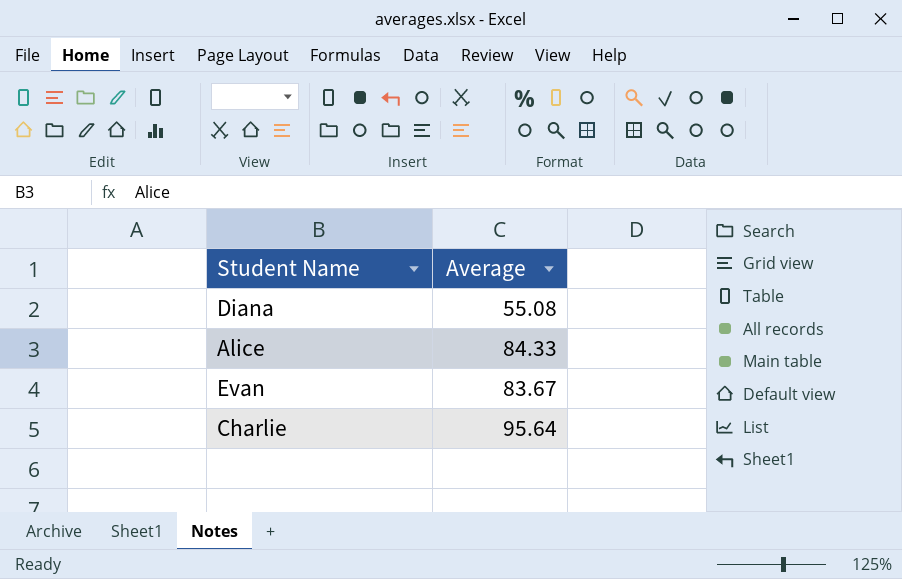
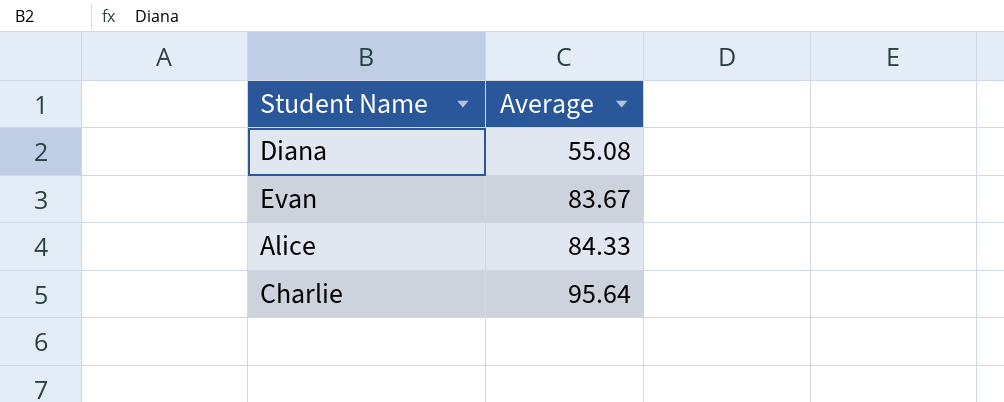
row order: none -> Average ascending

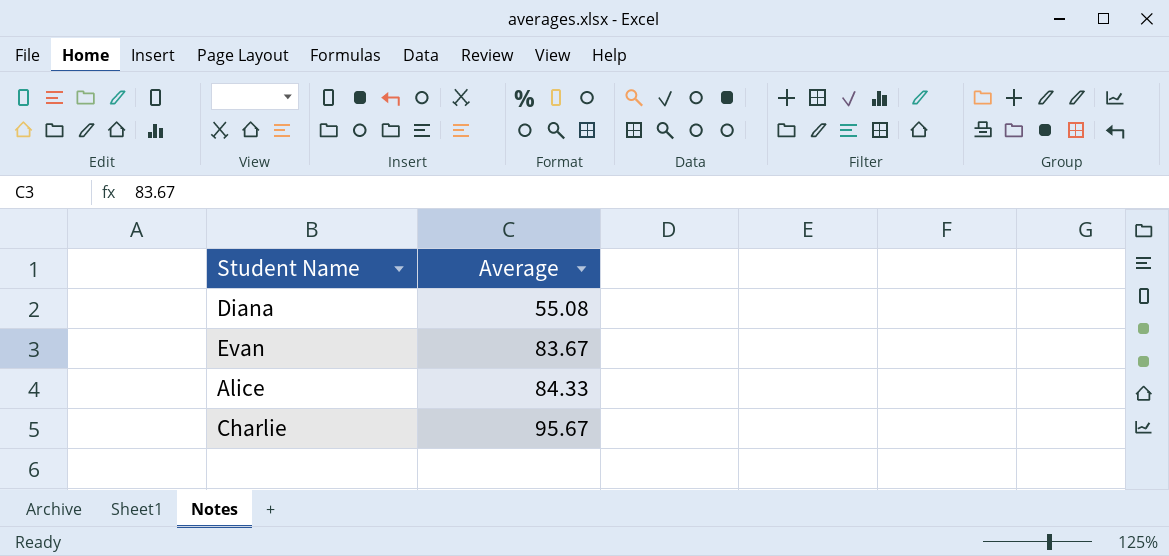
Charlie | Average: 95.64 -> 95.67

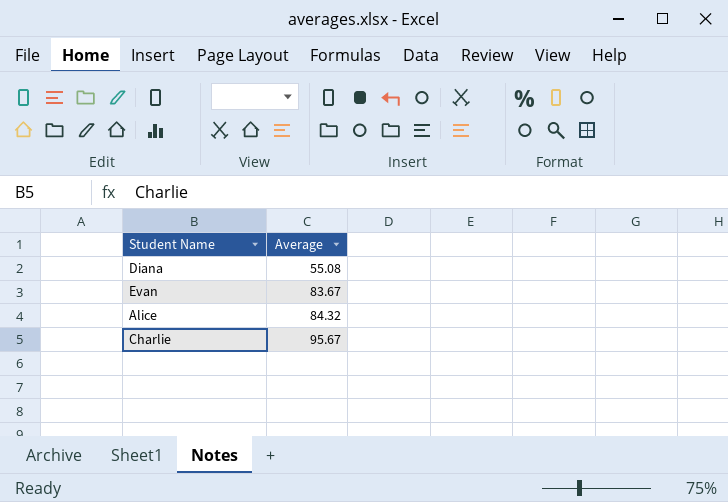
Alice | Average: 84.33 -> 84.32

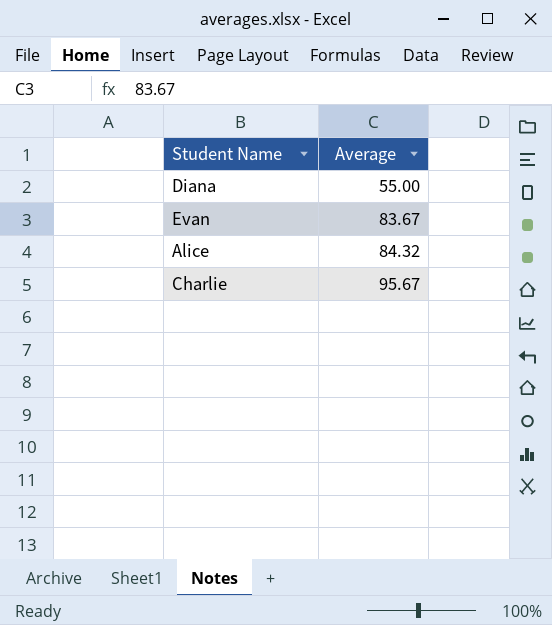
Diana | Average: 55.08 -> 55.00

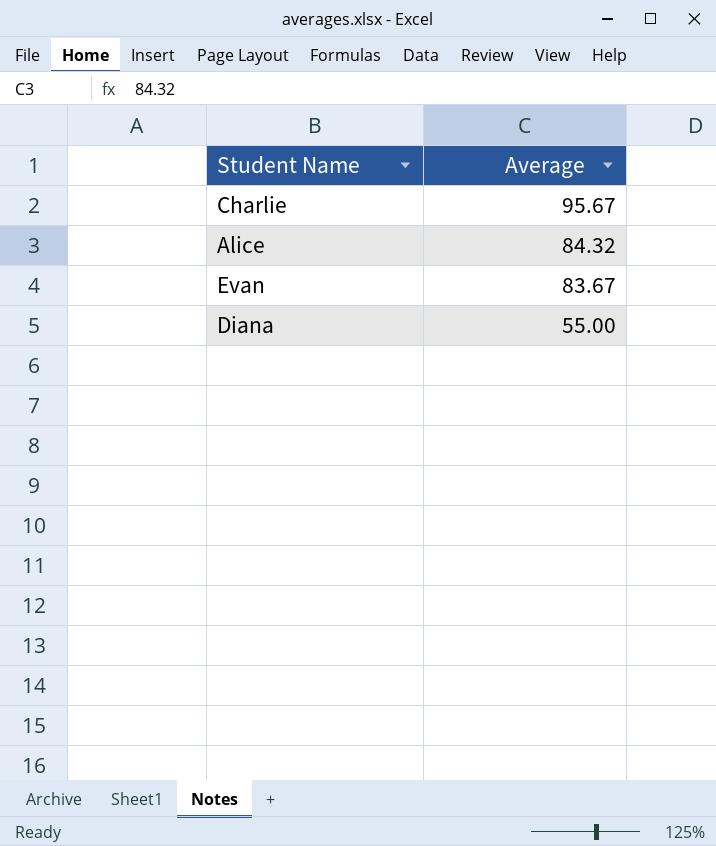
row order: Average ascending -> Average descending

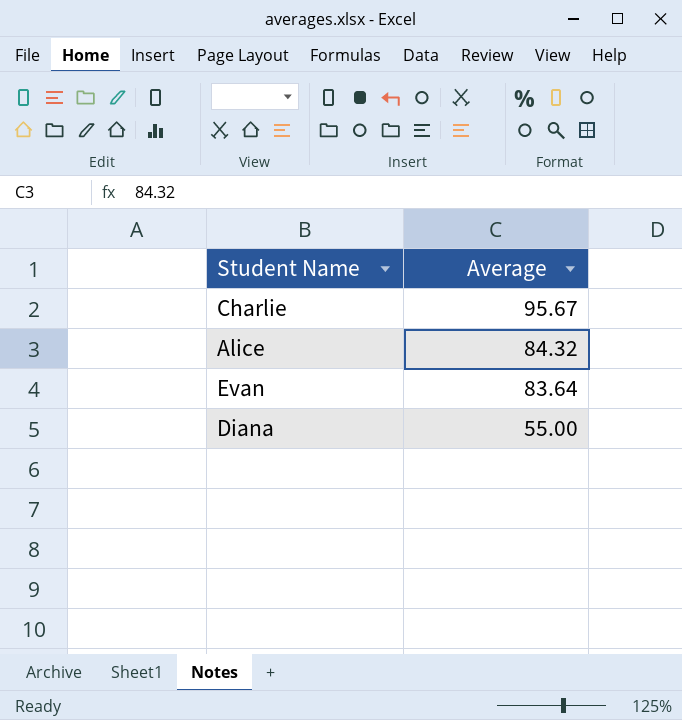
Evan | Average: 83.67 -> 83.64

